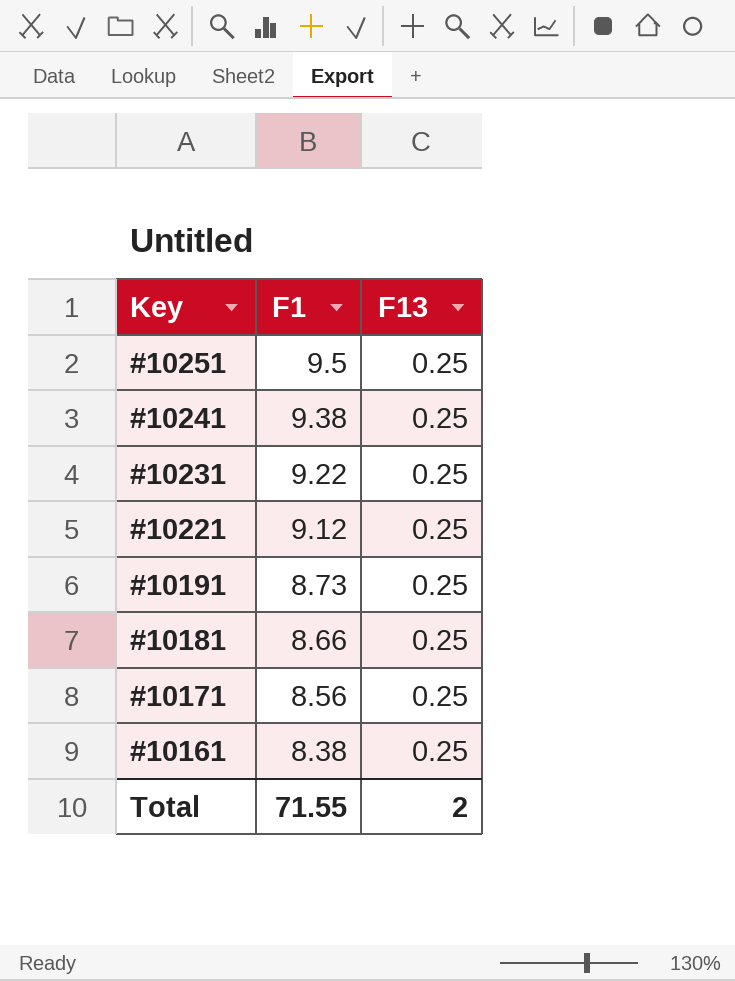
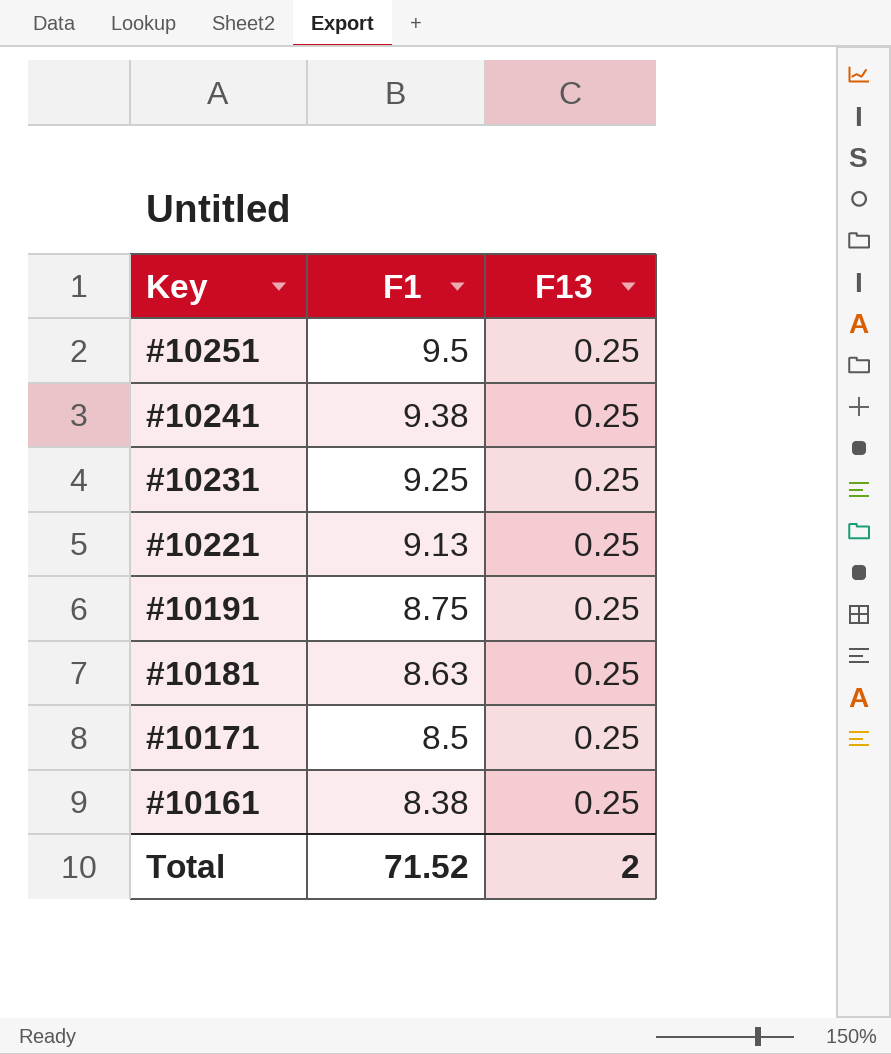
#10231 | F1: 9.22 -> 9.25
#10221 | F1: 9.12 -> 9.13
#10191 | F1: 8.73 -> 8.75
#10181 | F1: 8.66 -> 8.63
#10171 | F1: 8.56 -> 8.5
Total | F1: 71.55 -> 71.52

